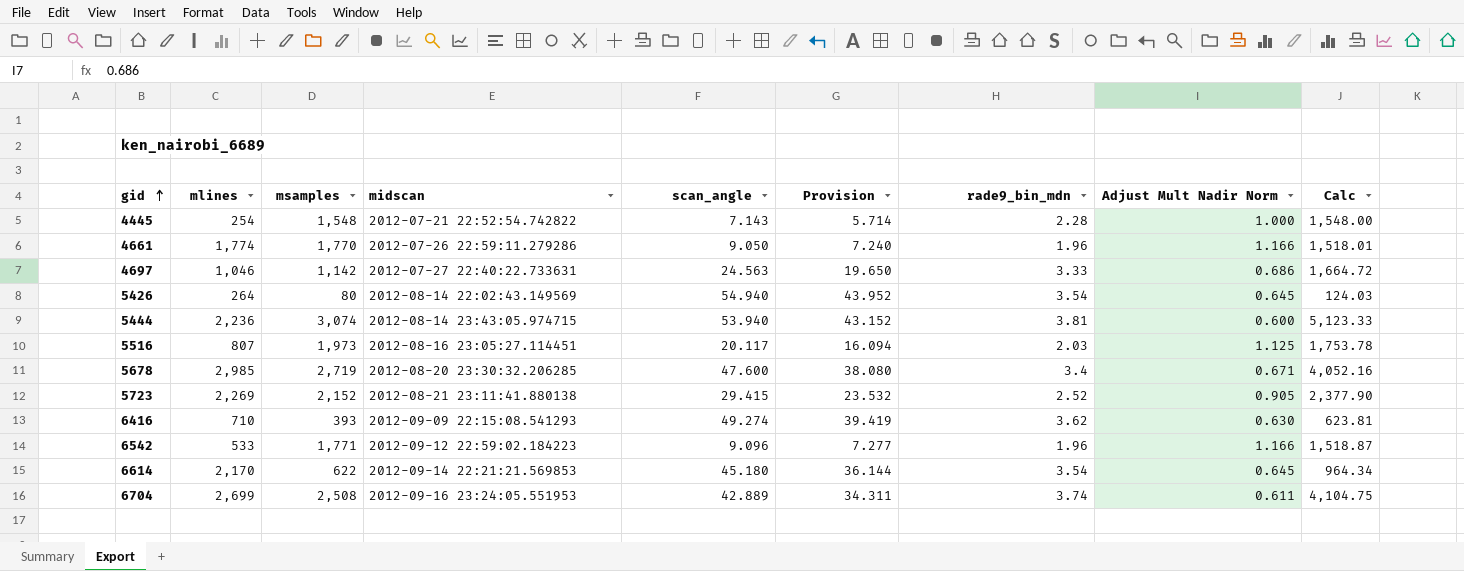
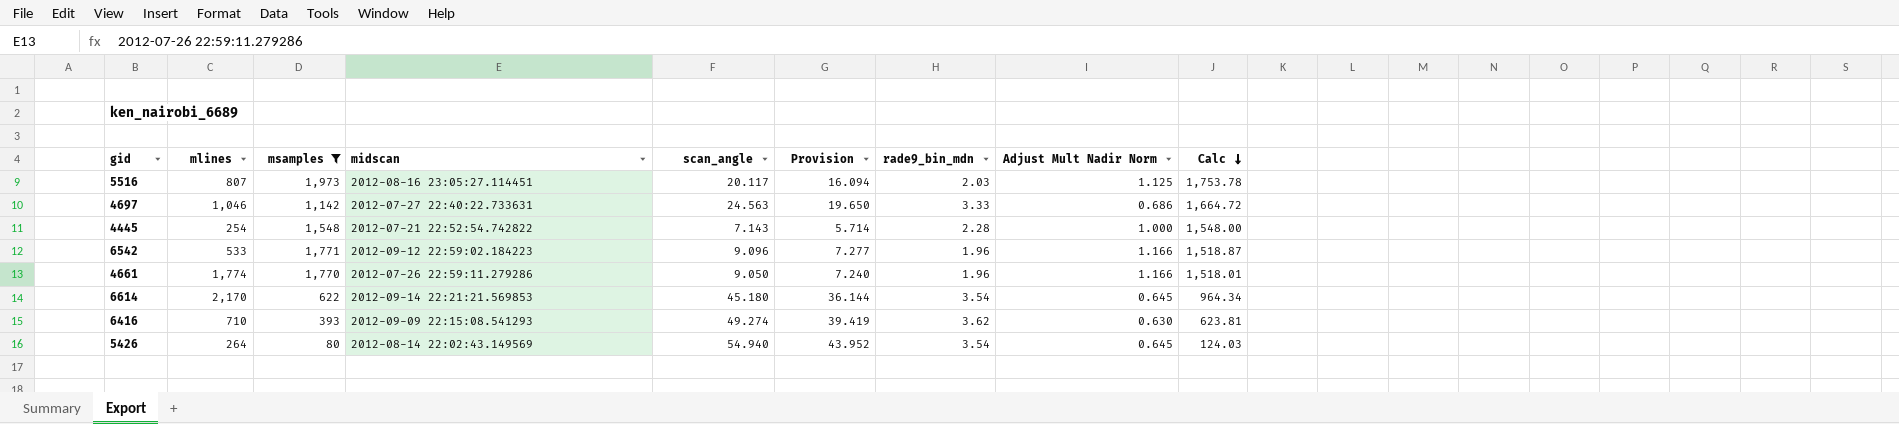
filter: none -> msamples <= 1,973
row order: gid ascending -> Calc descending

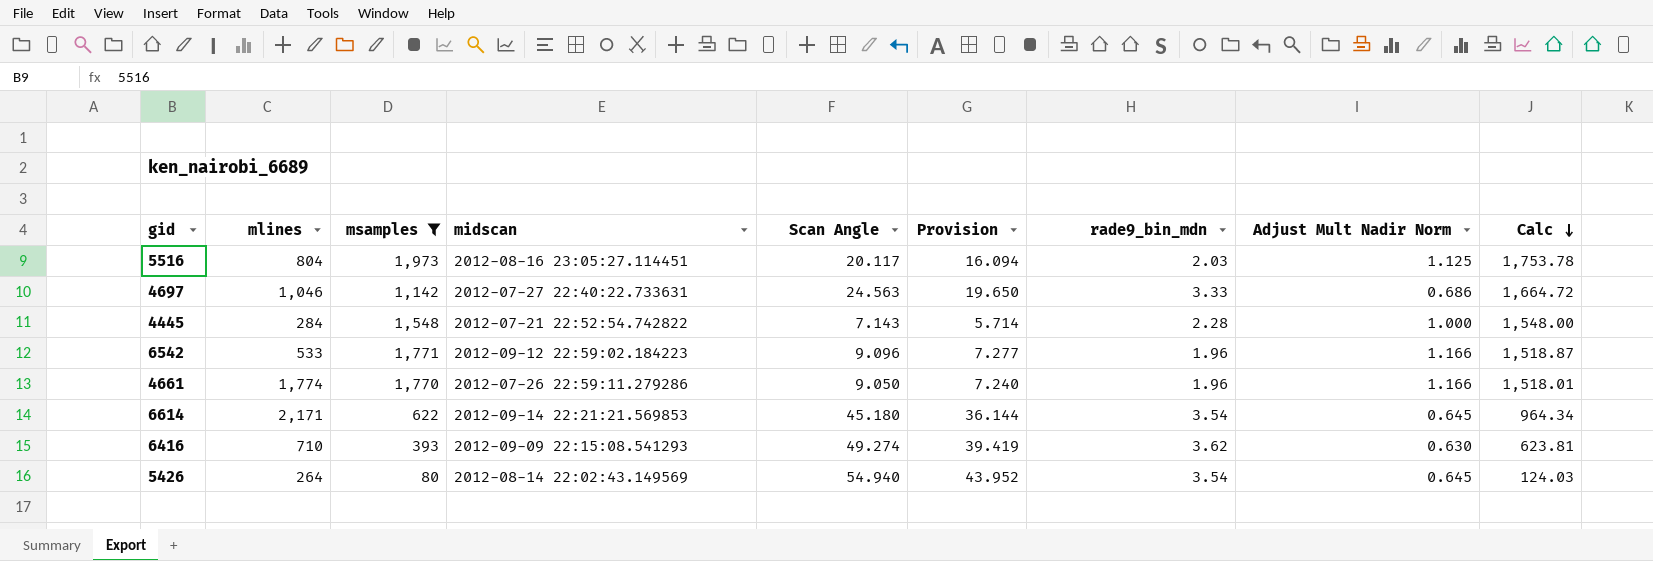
column name: scan_angle -> Scan Angle
5516 | mlines: 807 -> 804
4445 | mlines: 254 -> 284
6614 | mlines: 2,170 -> 2,171

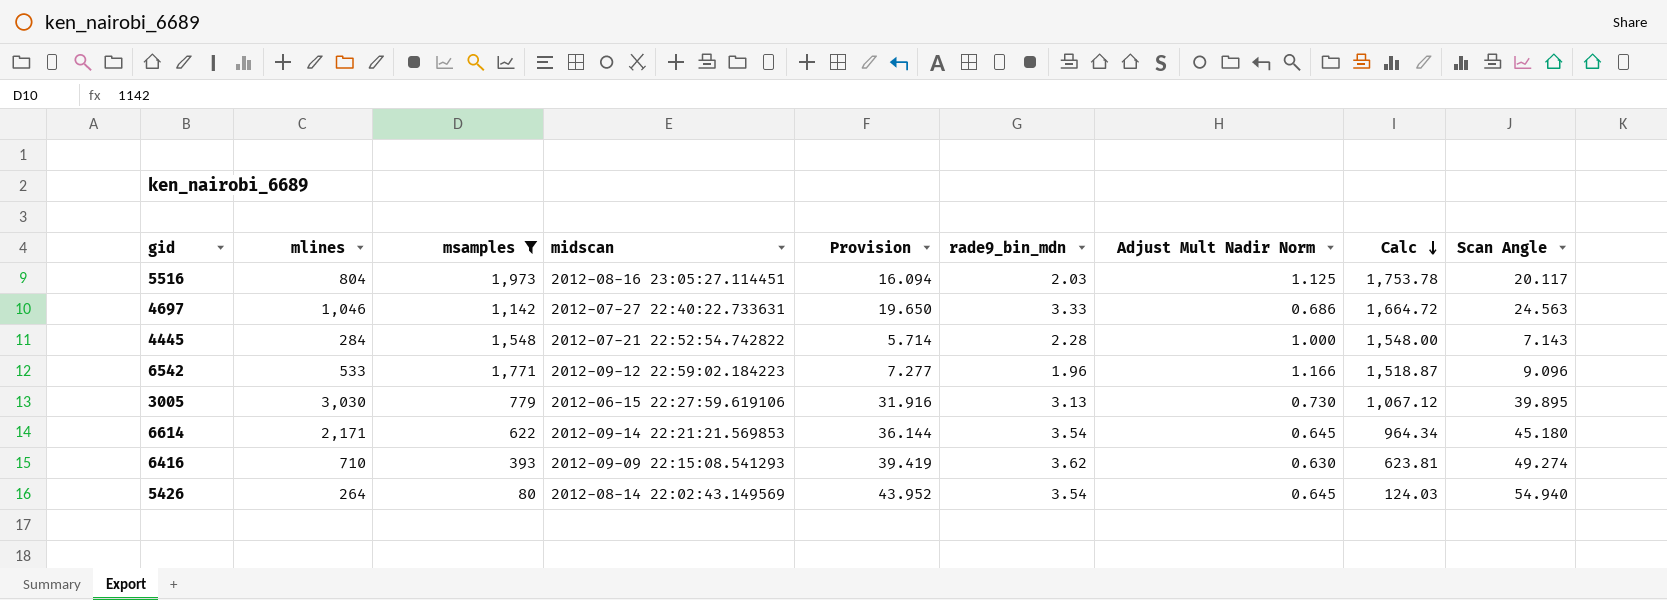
column Scan Angle | position: 5 -> 9
row 4661: 1,774 | 1,770 | 2012-07-26 22:59:11.279286 | 9.050 | 7.240 | 1.96 | 1.166 | 1,518.01 -> none
row 3005: none -> 3,030 | 779 | 2012-06-15 22:27:59.619106 | 31.916 | 3.13 | 0.730 | 1,067.12 | 39.895

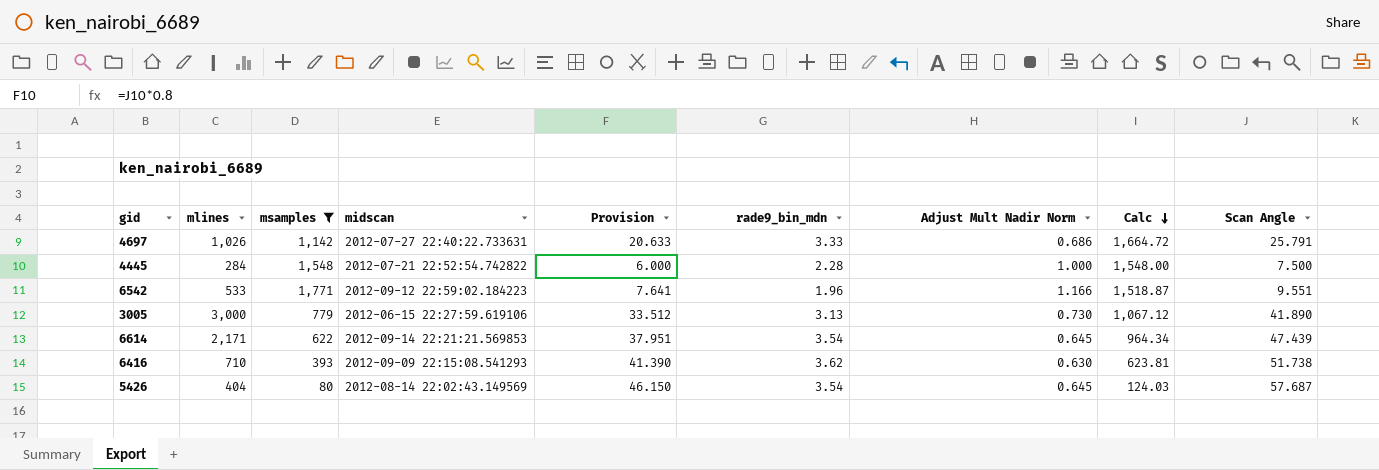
row 5516: 804 | 1,973 | 2012-08-16 23:05:27.114451 | 16.094 | 2.03 | 1.125 | 1,753.78 | 20.117 -> none
4697 | mlines: 1,046 -> 1,026
4697 | Provision: 19.650 -> 20.633
4697 | Scan Angle: 24.563 -> 25.791
4445 | Provision: 5.714 -> 6.000
4445 | Scan Angle: 7.143 -> 7.500
6542 | Provision: 7.277 -> 7.641
6542 | Scan Angle: 9.096 -> 9.551
3005 | mlines: 3,030 -> 3,000
3005 | Provision: 31.916 -> 33.512
3005 | Scan Angle: 39.895 -> 41.890
6614 | Provision: 36.144 -> 37.951
6614 | Scan Angle: 45.180 -> 47.439
6416 | Provision: 39.419 -> 41.390
6416 | Scan Angle: 49.274 -> 51.738
5426 | mlines: 264 -> 404
5426 | Provision: 43.952 -> 46.150
5426 | Scan Angle: 54.940 -> 57.687

